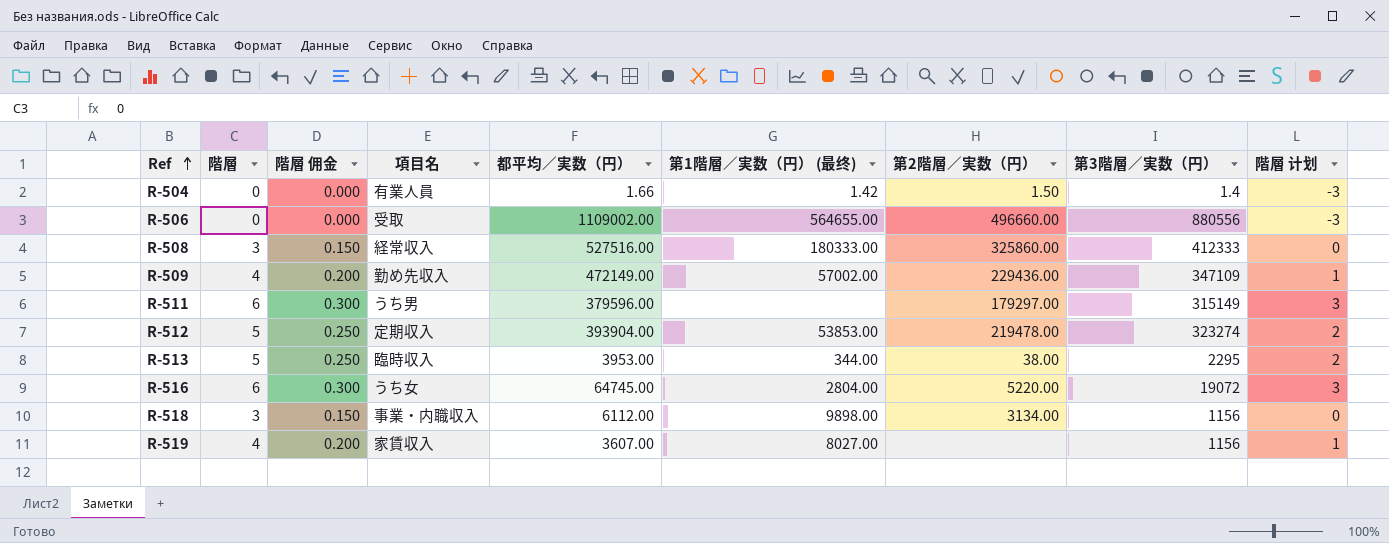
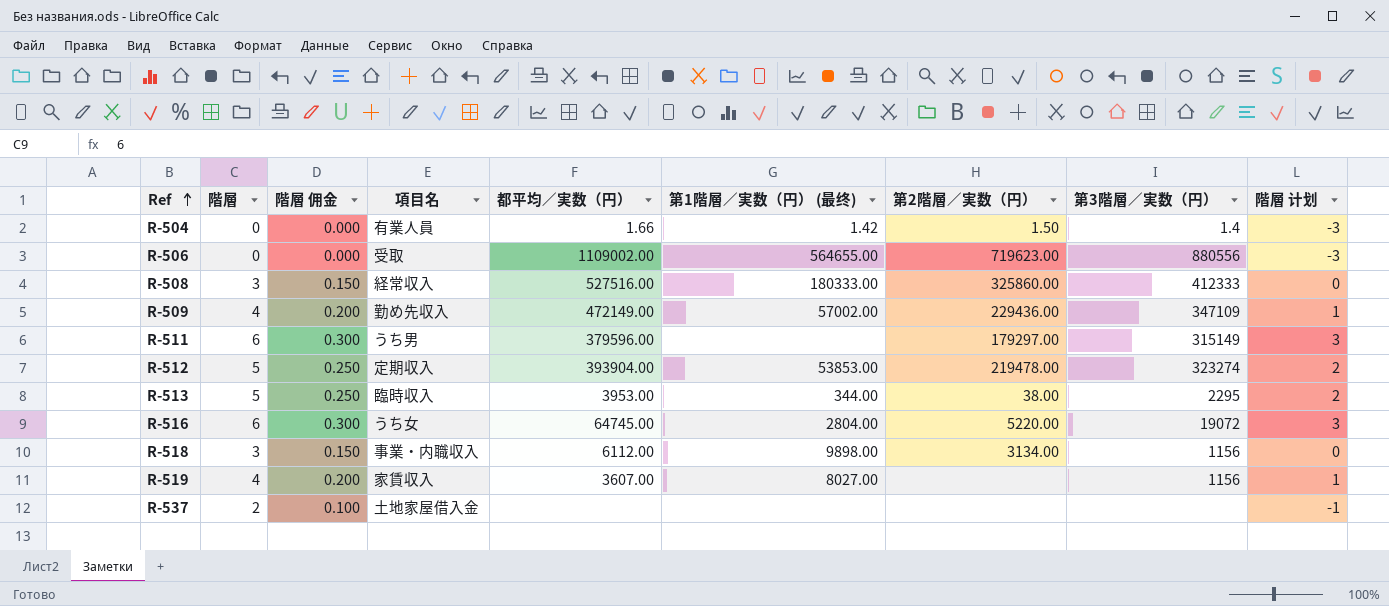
R-506 | 第2階層／実数（円）: 496660.00 -> 719623.00
row R-537: none -> 2 | 0.100 | 土地家屋借入金 | none | none | none | none | -1

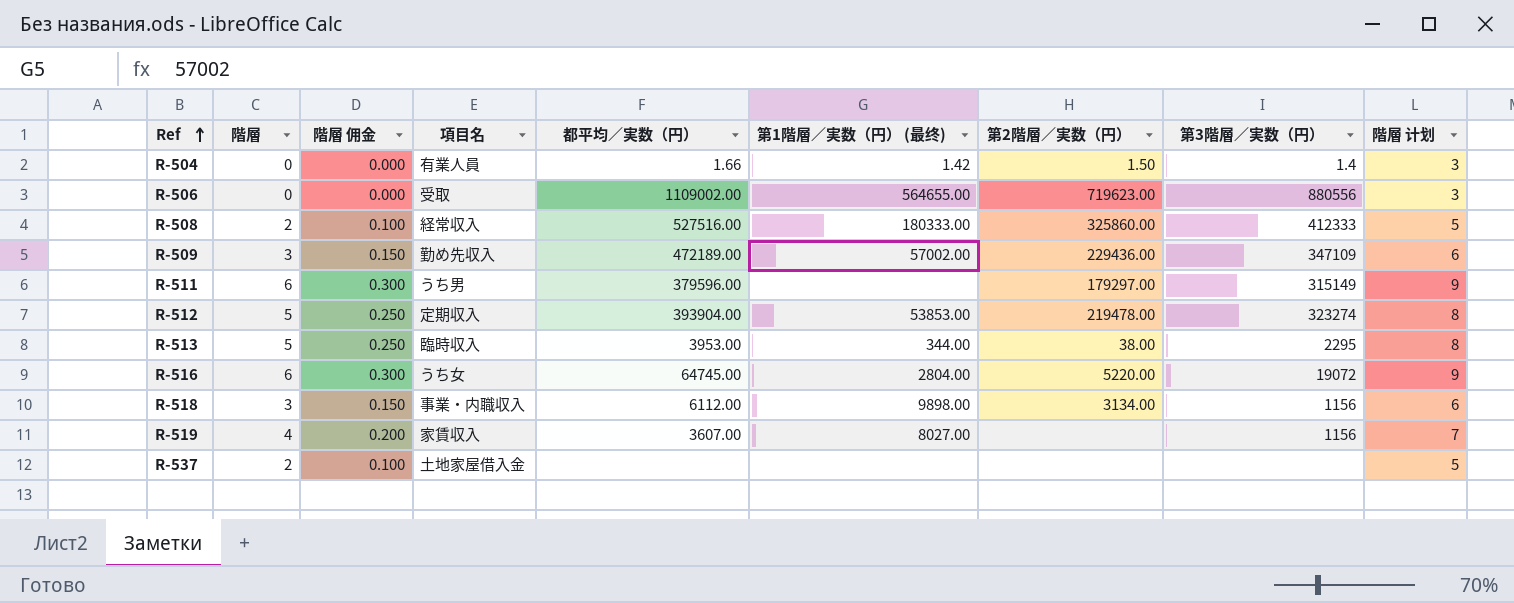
column 階層 计划 | formula: [階層] - 3 -> [階層] + 3
R-508 | 階層: 3 -> 2
R-508 | 階層 佣金: 0.150 -> 0.100
R-509 | 階層: 4 -> 3
R-509 | 階層 佣金: 0.200 -> 0.150
R-509 | 都平均／実数（円）: 472149.00 -> 472189.00

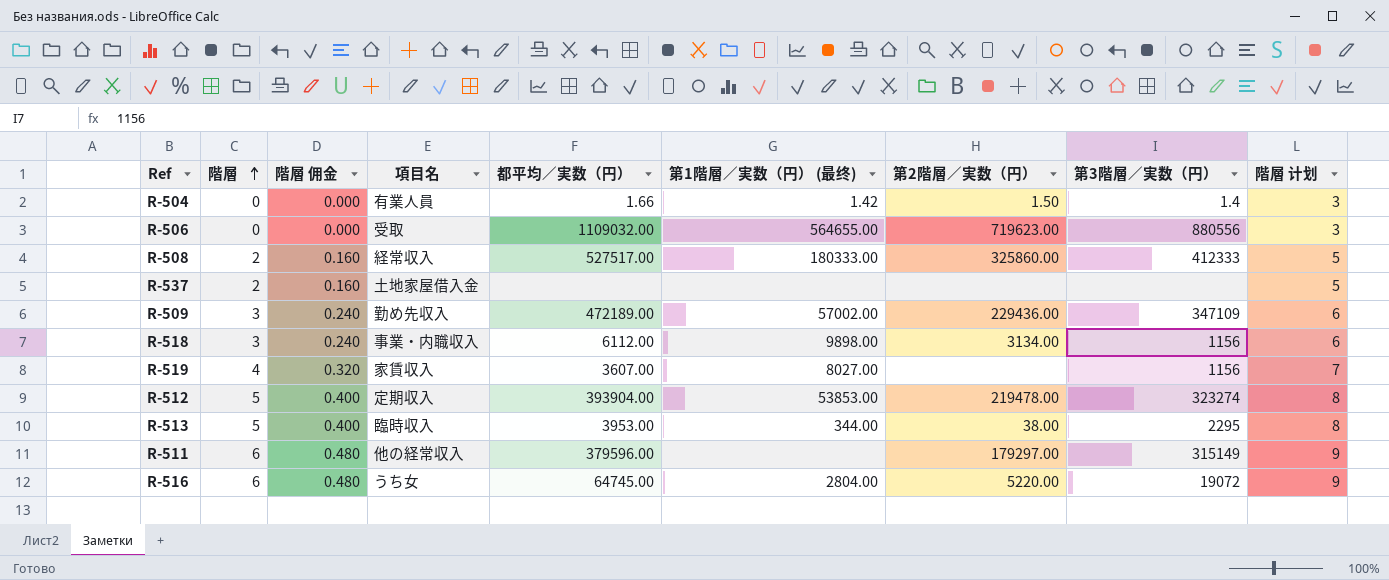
row order: Ref ascending -> 階層 ascending
column 階層 佣金 | formula: [階層] * 0.05 -> [階層] * 0.08
R-506 | 都平均／実数（円）: 1109002.00 -> 1109032.00
R-508 | 都平均／実数（円）: 527516.00 -> 527517.00
R-511 | 項目名: うち男 -> 他の経常収入

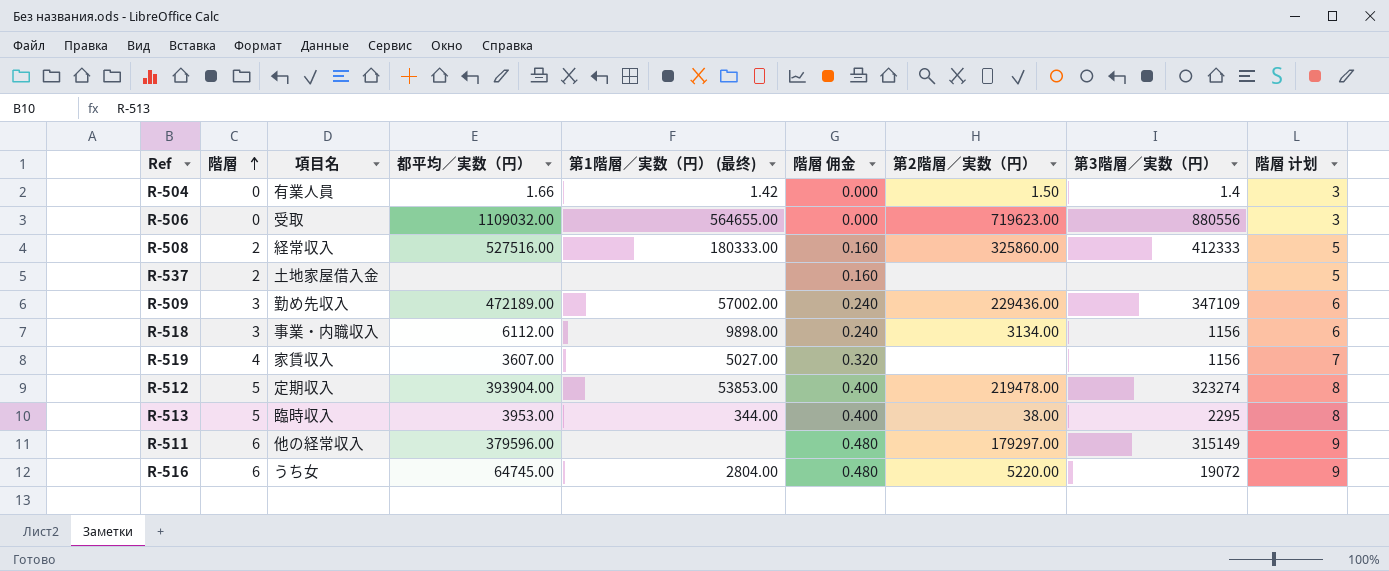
column 階層 佣金 | position: 3 -> 6
R-508 | 都平均／実数（円）: 527517.00 -> 527516.00
R-519 | 第1階層／実数（円） (最终): 8027.00 -> 5027.00

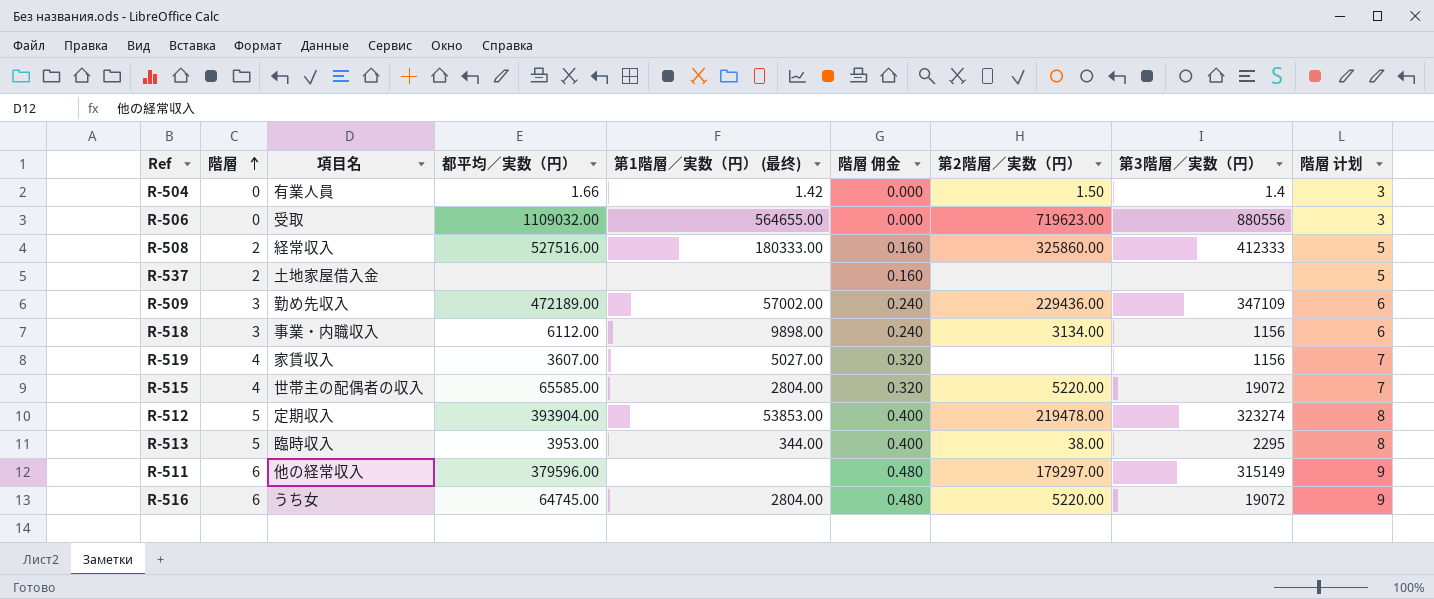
row R-515: none -> 4 | 世帯主の配偶者の収入 | 65585.00 | 2804.00 | 0.320 | 5220.00 | 19072 | 7

